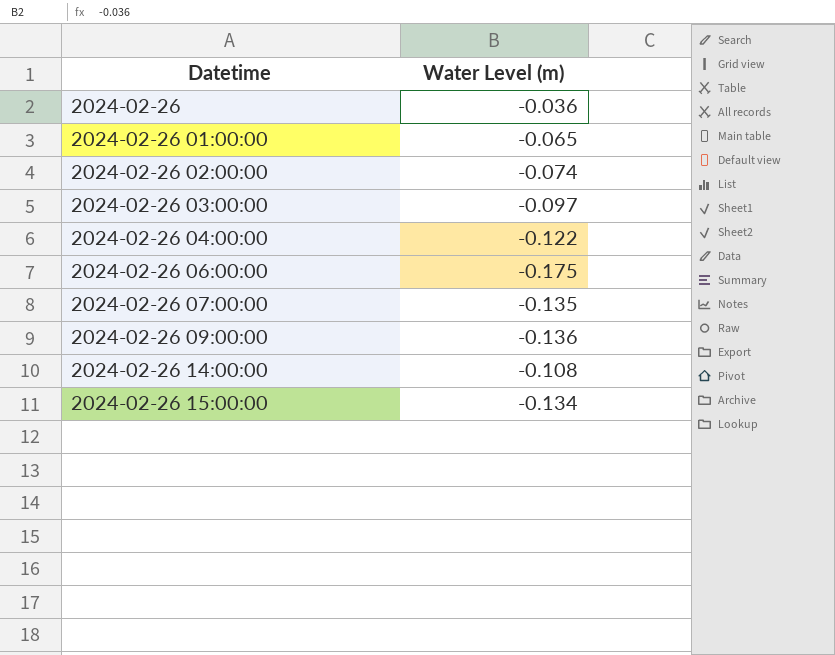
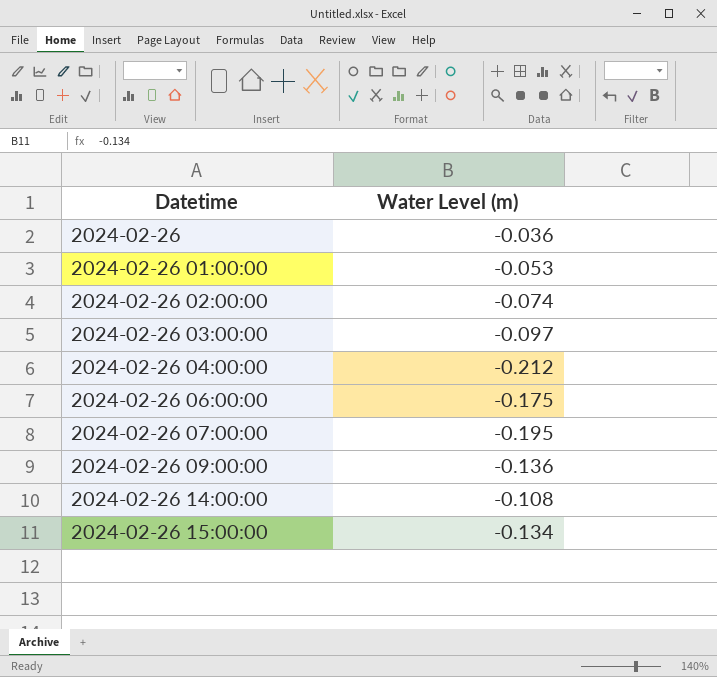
2024-02-26 01:00:00 | Water Level (m): -0.065 -> -0.053
2024-02-26 04:00:00 | Water Level (m): -0.122 -> -0.212
2024-02-26 07:00:00 | Water Level (m): -0.135 -> -0.195

